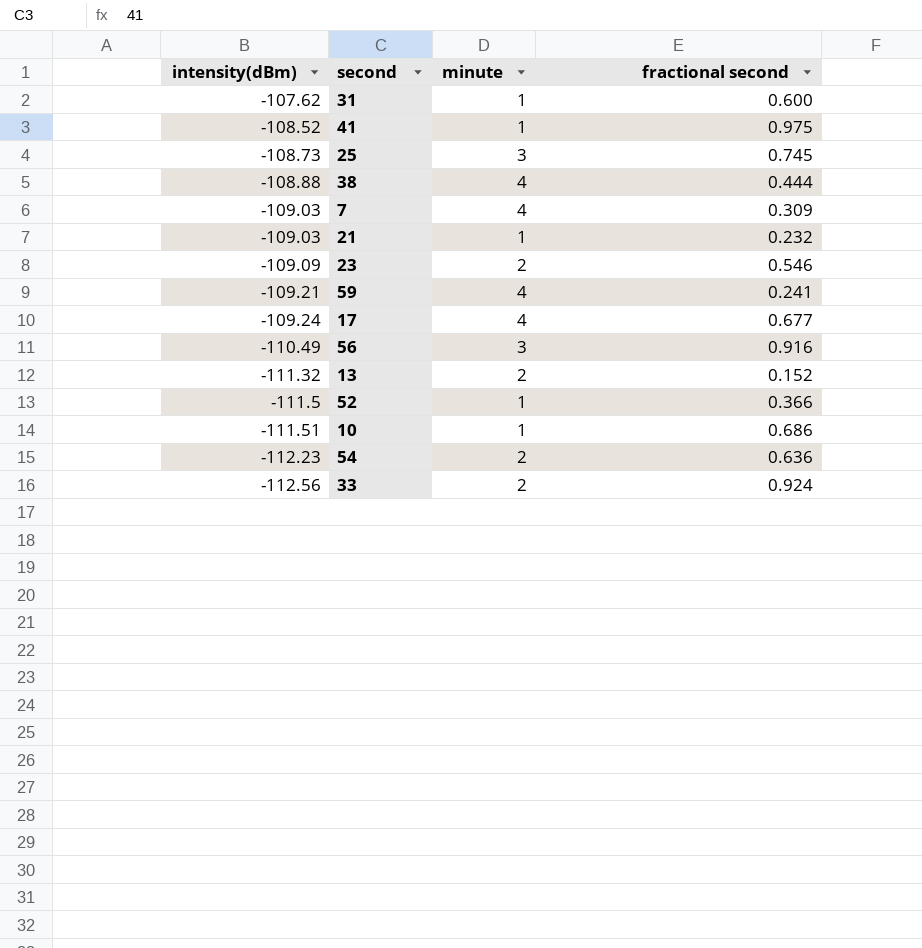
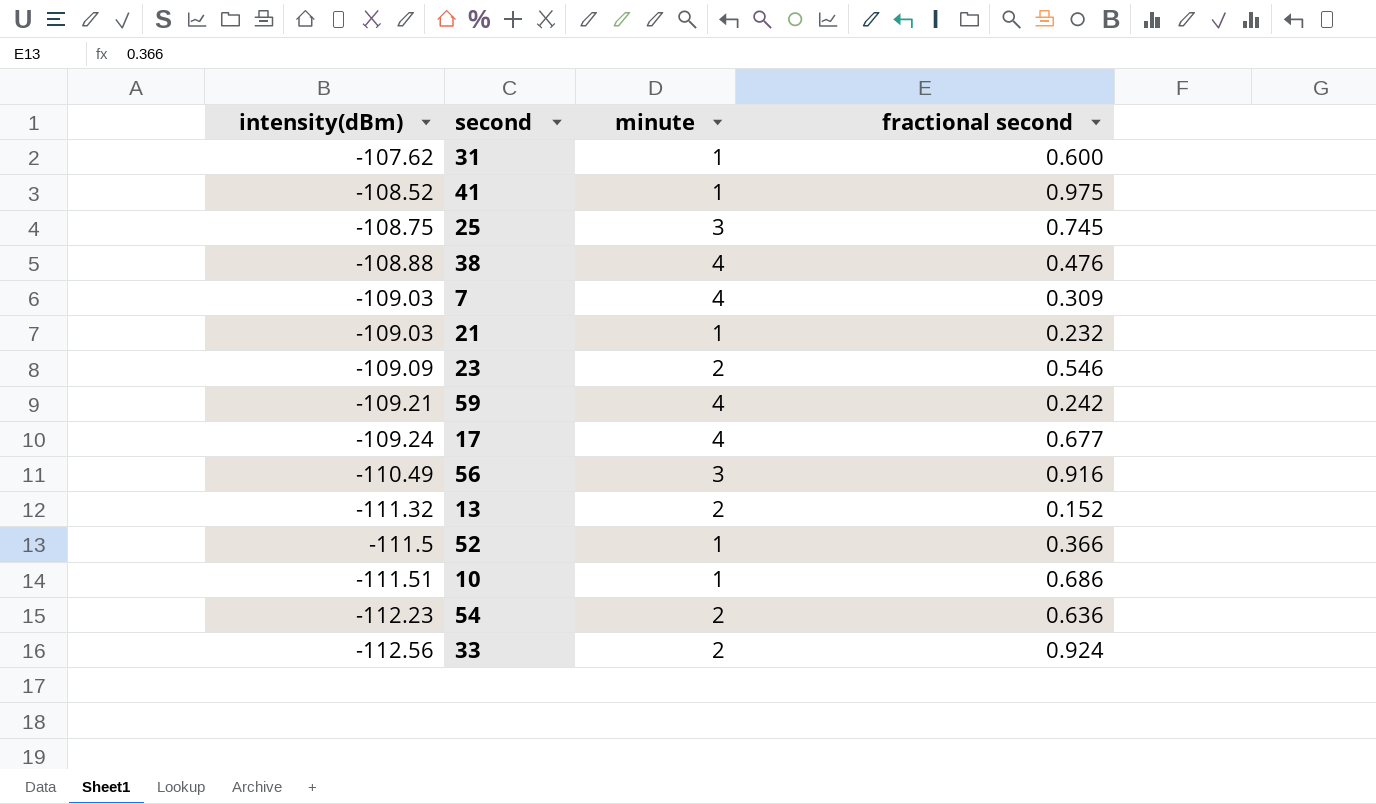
25 | intensity(dBm): -108.73 -> -108.75
38 | fractional second: 0.444 -> 0.476
59 | fractional second: 0.241 -> 0.242

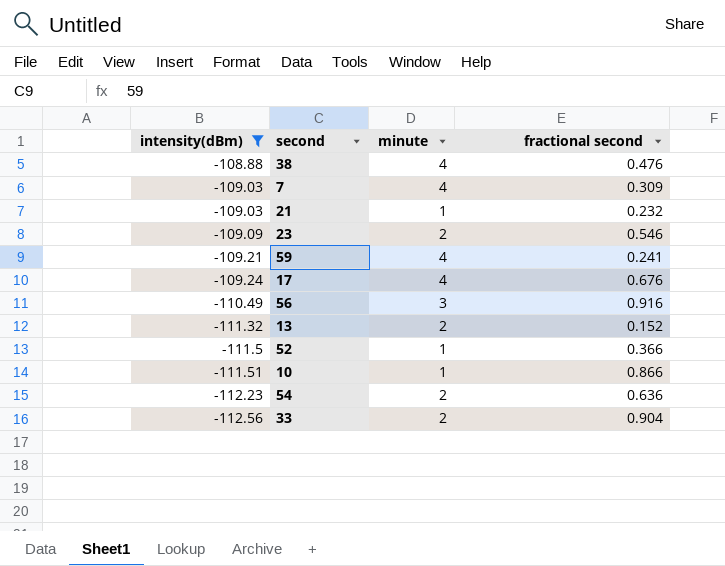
filter: none -> intensity(dBm) <= -108.88
59 | fractional second: 0.242 -> 0.241
17 | fractional second: 0.677 -> 0.676
10 | fractional second: 0.686 -> 0.866
33 | fractional second: 0.924 -> 0.904

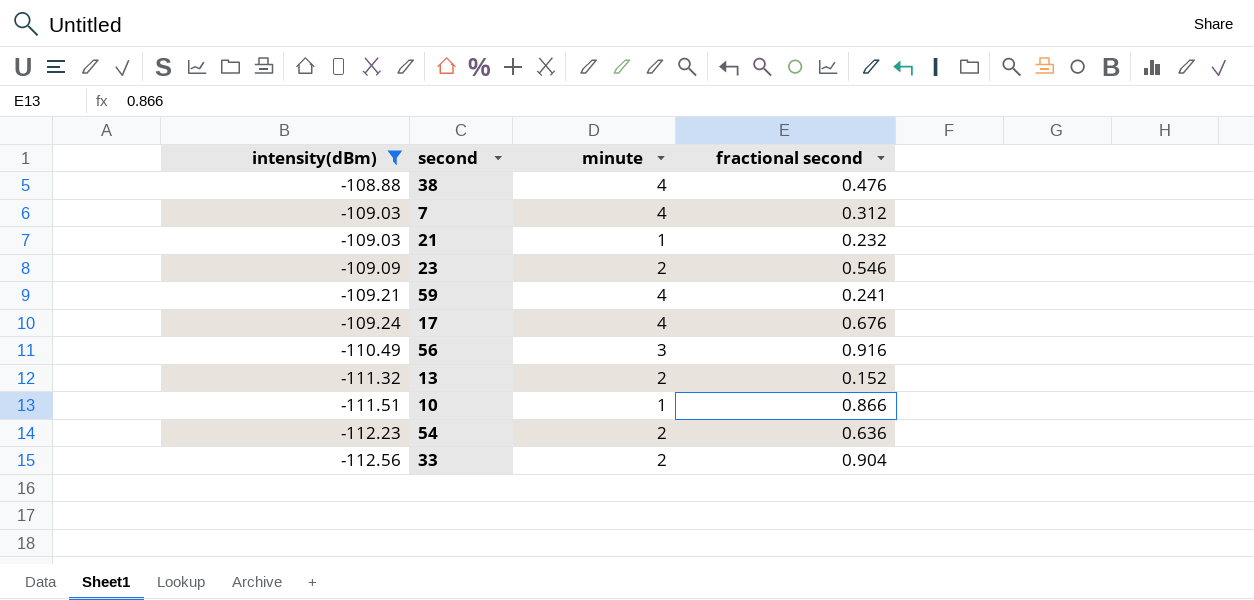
row 52: -111.5 | 1 | 0.366 -> none
7 | fractional second: 0.309 -> 0.312

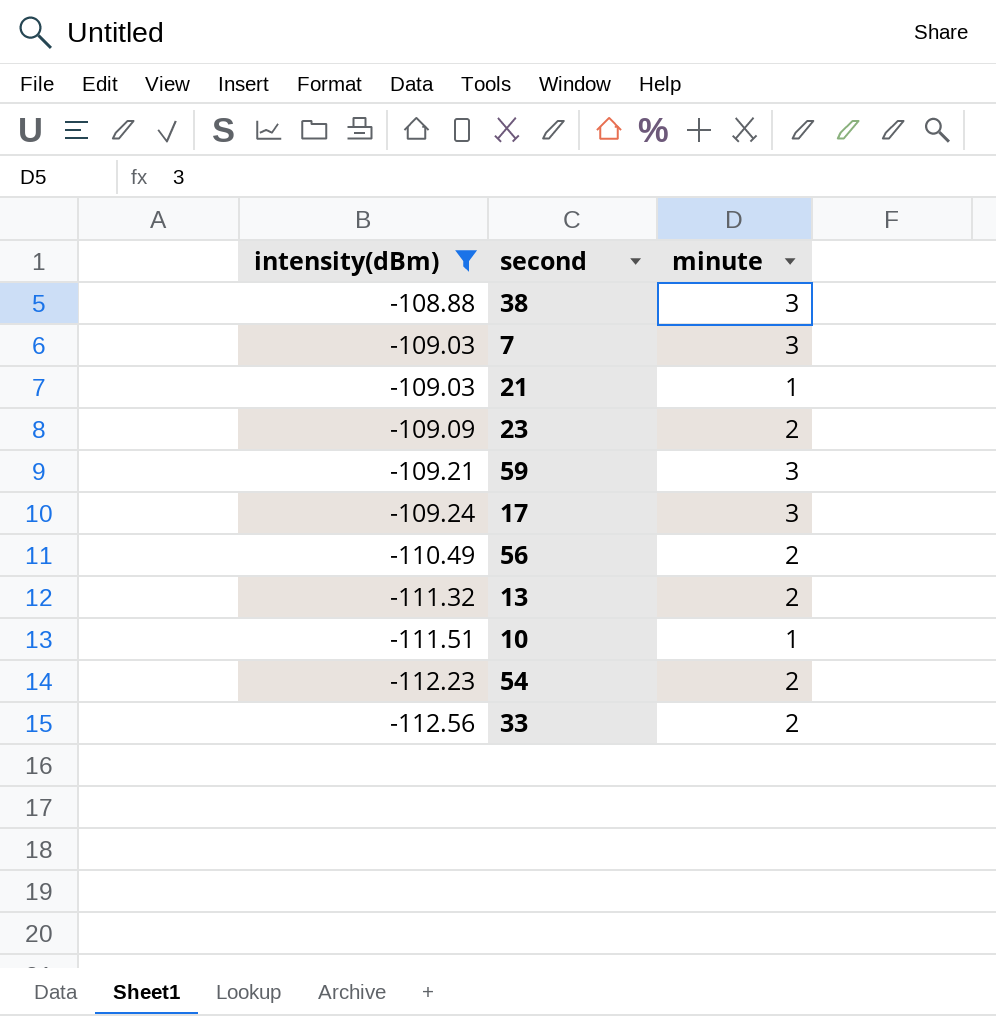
column fractional second | position: 4 -> none
38 | minute: 4 -> 3
7 | minute: 4 -> 3
59 | minute: 4 -> 3
17 | minute: 4 -> 3
56 | minute: 3 -> 2

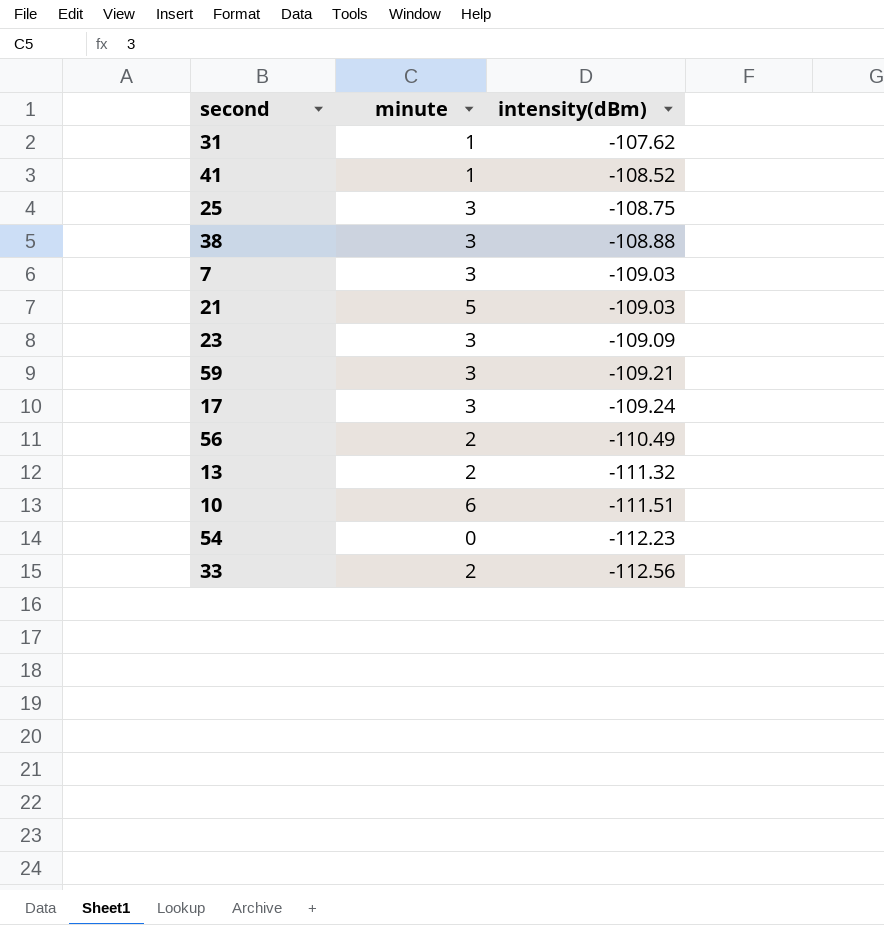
filter: intensity(dBm) <= -108.88 -> none
column intensity(dBm) | position: 1 -> 3
21 | minute: 1 -> 5
23 | minute: 2 -> 3
10 | minute: 1 -> 6
54 | minute: 2 -> 0

